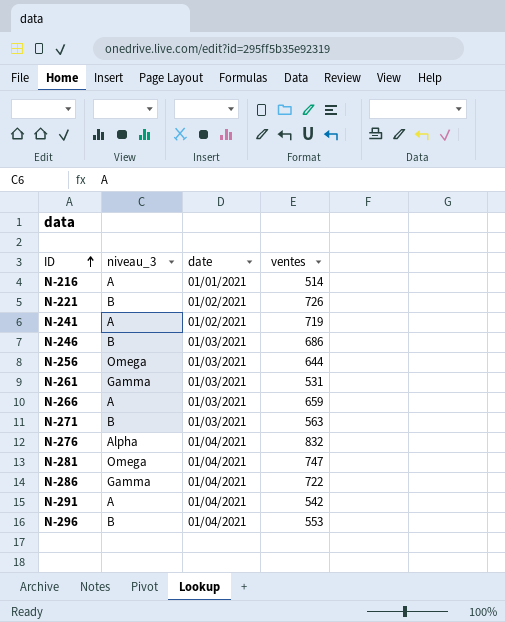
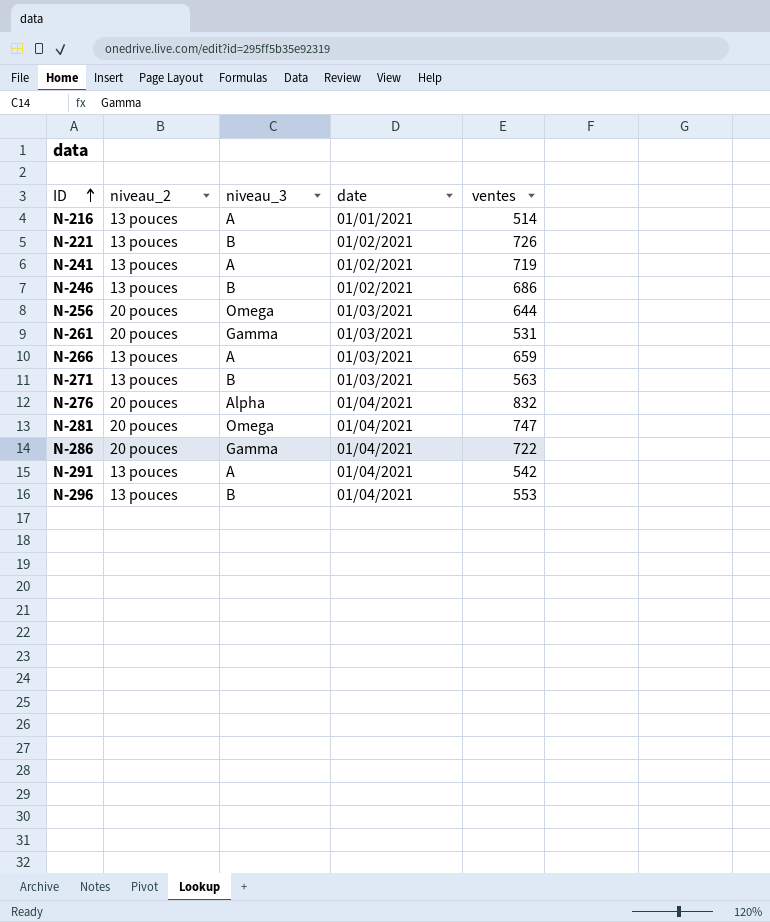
column niveau_2 | position: none -> 2
N-246 | date: 01/03/2021 -> 01/02/2021

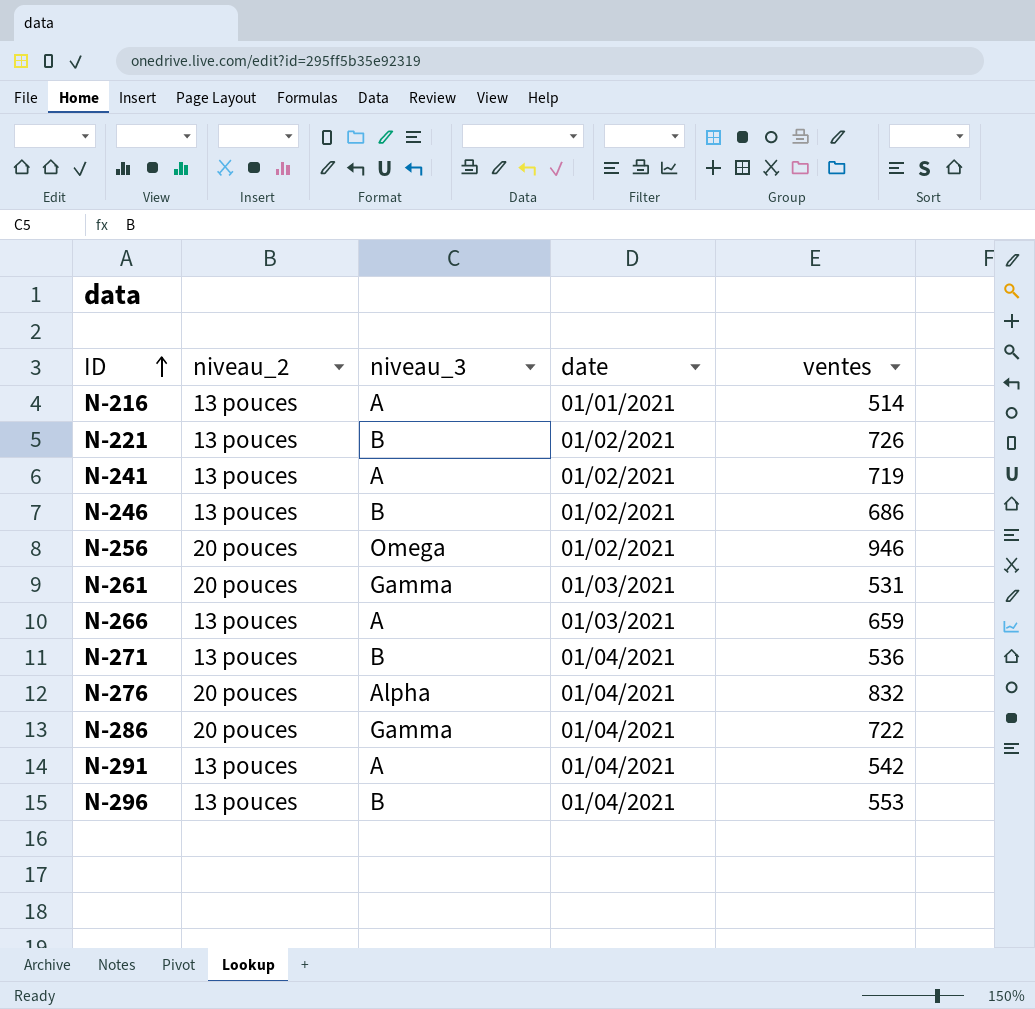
row N-281: 20 pouces | Omega | 01/04/2021 | 747 -> none
N-256 | date: 01/03/2021 -> 01/02/2021
N-256 | ventes: 644 -> 946
N-271 | date: 01/03/2021 -> 01/04/2021
N-271 | ventes: 563 -> 536

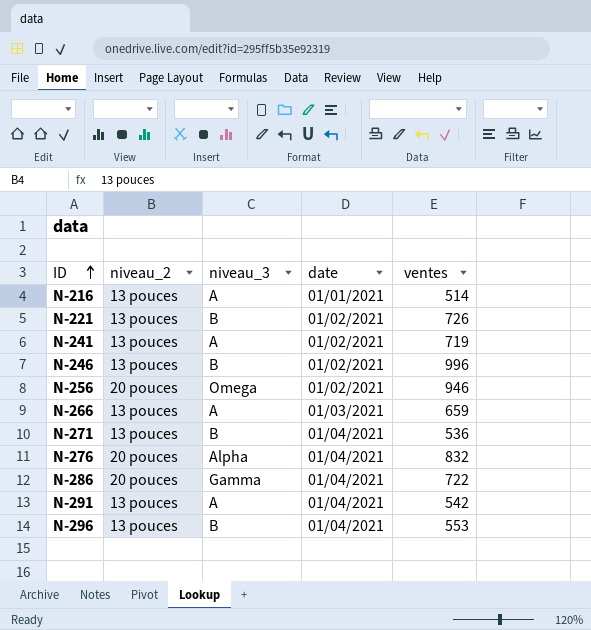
row N-261: 20 pouces | Gamma | 01/03/2021 | 531 -> none
N-246 | ventes: 686 -> 996

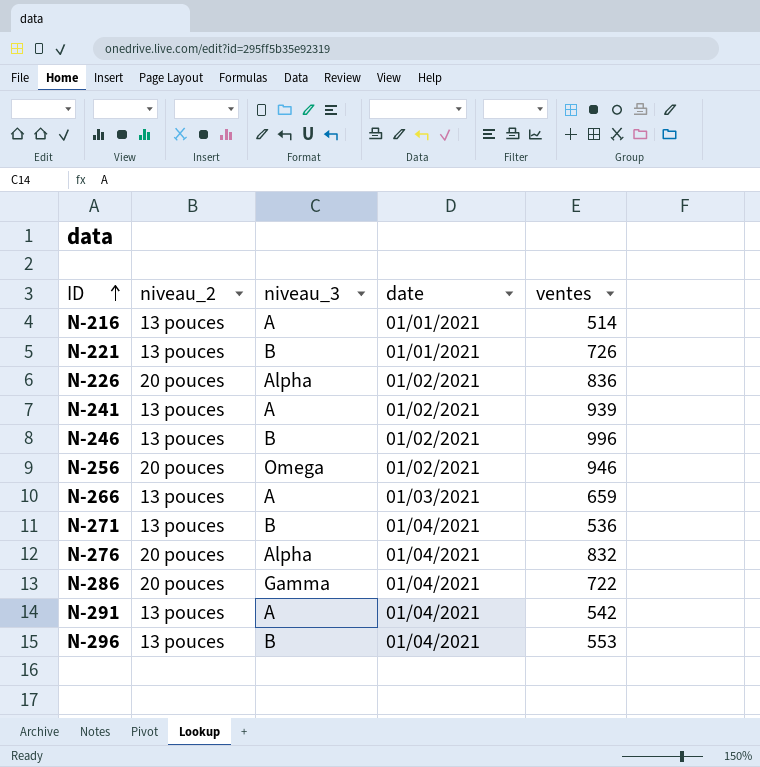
N-221 | date: 01/02/2021 -> 01/01/2021
row N-226: none -> 20 pouces | Alpha | 01/02/2021 | 836
N-241 | ventes: 719 -> 939

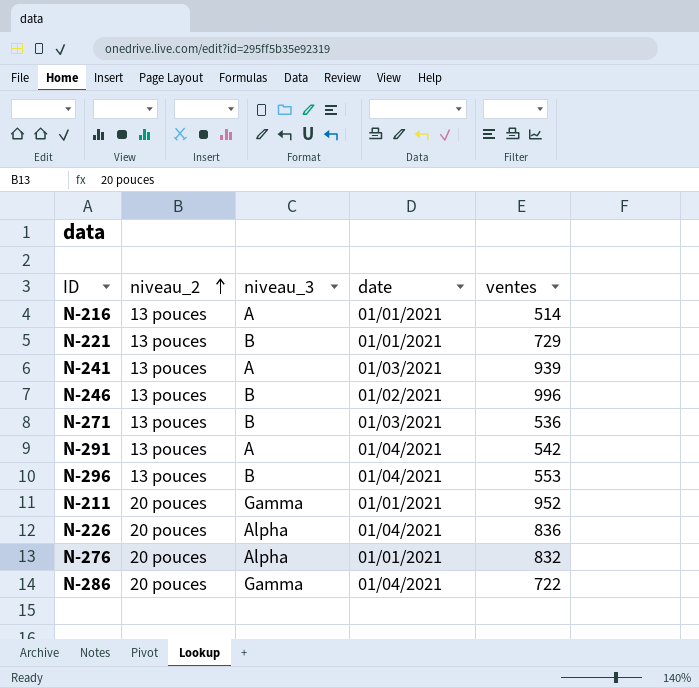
row order: ID ascending -> niveau_2 ascending
row N-256: 20 pouces | Omega | 01/02/2021 | 946 -> none
row N-266: 13 pouces | A | 01/03/2021 | 659 -> none
N-221 | ventes: 726 -> 729
N-241 | date: 01/02/2021 -> 01/03/2021
N-271 | date: 01/04/2021 -> 01/03/2021
row N-211: none -> 20 pouces | Gamma | 01/01/2021 | 952
N-226 | date: 01/02/2021 -> 01/04/2021
N-276 | date: 01/04/2021 -> 01/01/2021

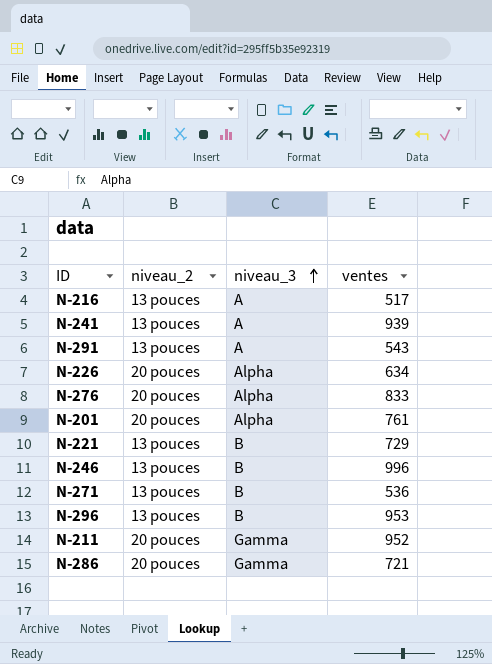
row order: niveau_2 ascending -> niveau_3 ascending
column date | position: 4 -> none
N-216 | ventes: 514 -> 517
N-291 | ventes: 542 -> 543
N-226 | ventes: 836 -> 634
N-276 | ventes: 832 -> 833
row N-201: none -> 20 pouces | Alpha | 761
N-296 | ventes: 553 -> 953
N-286 | ventes: 722 -> 721

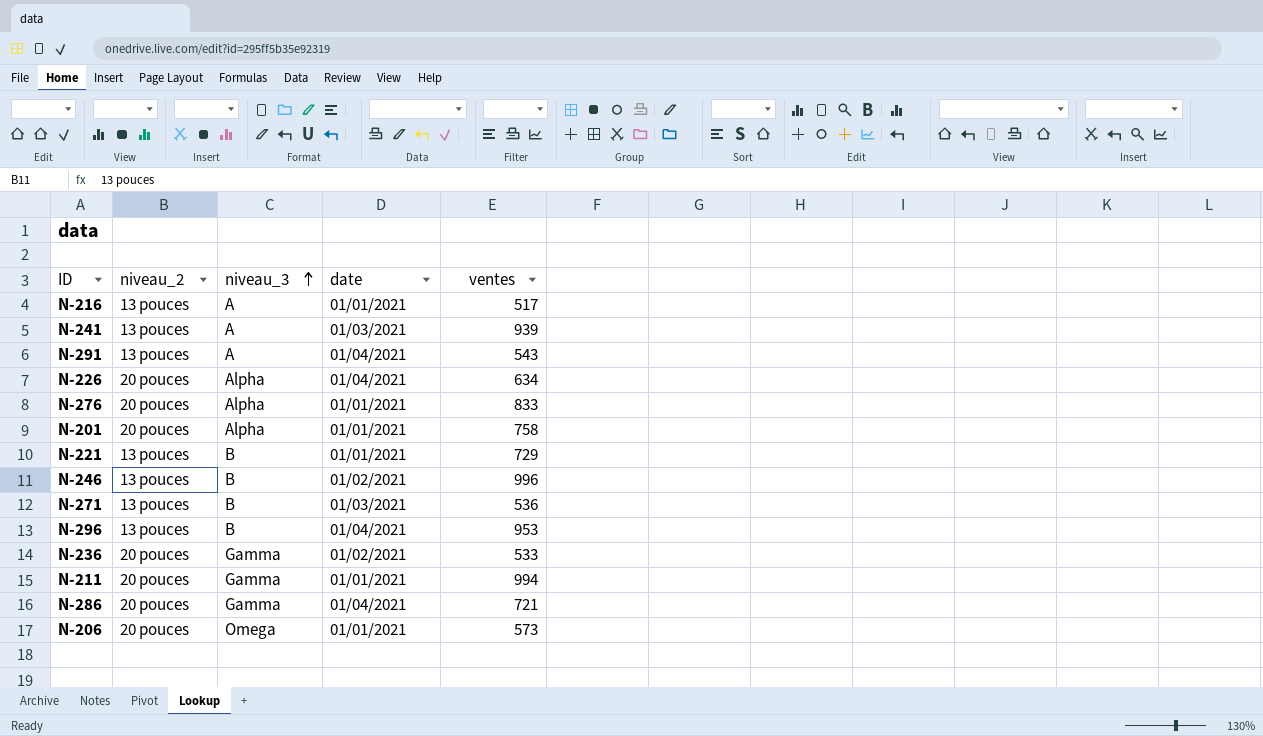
column date | position: none -> 4
N-201 | ventes: 761 -> 758
row N-236: none -> 20 pouces | Gamma | 01/02/2021 | 533
N-211 | ventes: 952 -> 994
row N-206: none -> 20 pouces | Omega | 01/01/2021 | 573

